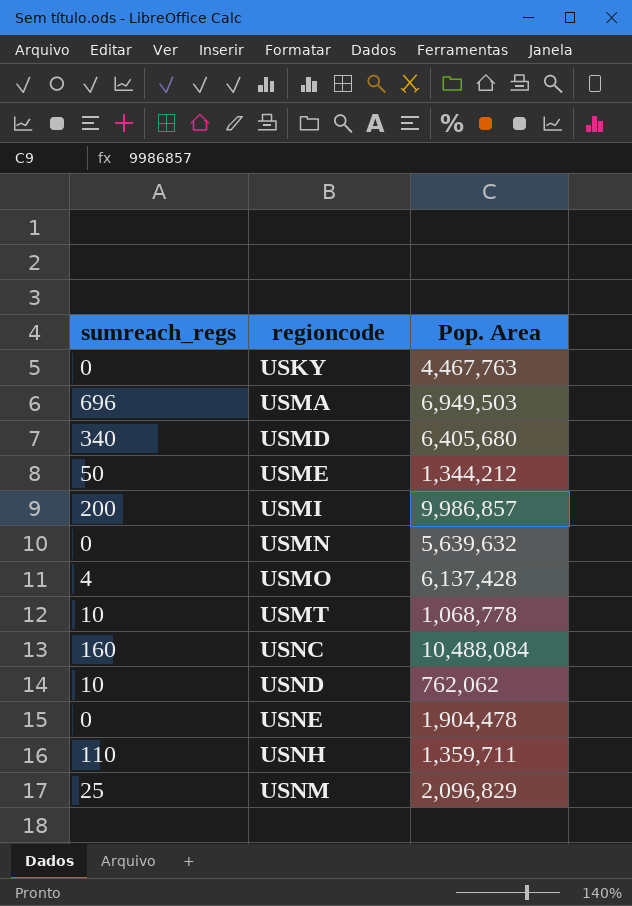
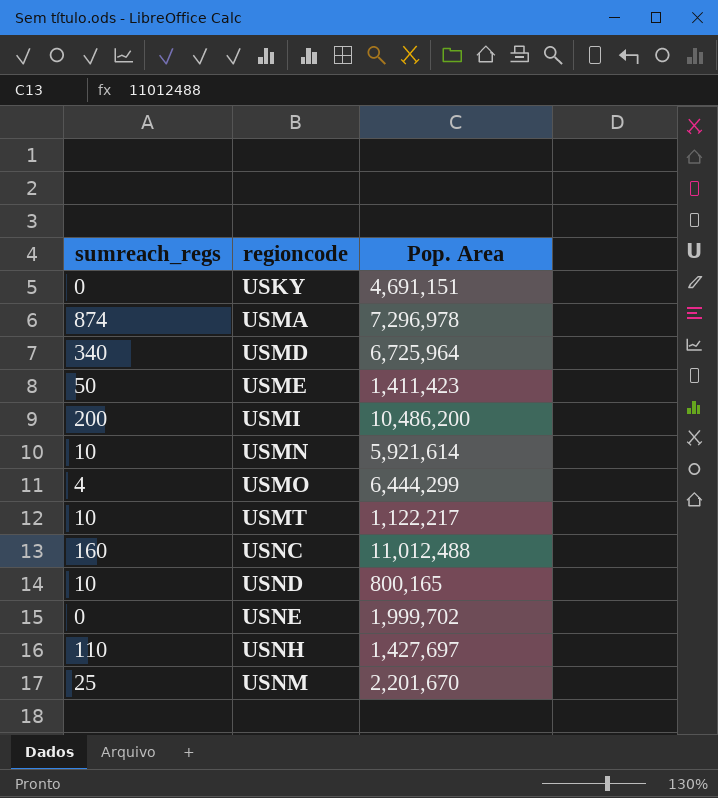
USKY | Pop. Area: 4,467,763 -> 4,691,151
USMA | sumreach_regs: 696 -> 874
USMA | Pop. Area: 6,949,503 -> 7,296,978
USMD | Pop. Area: 6,405,680 -> 6,725,964
USME | Pop. Area: 1,344,212 -> 1,411,423
USMI | Pop. Area: 9,986,857 -> 10,486,200
USMN | sumreach_regs: 0 -> 10
USMN | Pop. Area: 5,639,632 -> 5,921,614
USMO | Pop. Area: 6,137,428 -> 6,444,299
USMT | Pop. Area: 1,068,778 -> 1,122,217
USNC | Pop. Area: 10,488,084 -> 11,012,488
USND | Pop. Area: 762,062 -> 800,165
USNE | Pop. Area: 1,904,478 -> 1,999,702
USNH | Pop. Area: 1,359,711 -> 1,427,697
USNM | Pop. Area: 2,096,829 -> 2,201,670

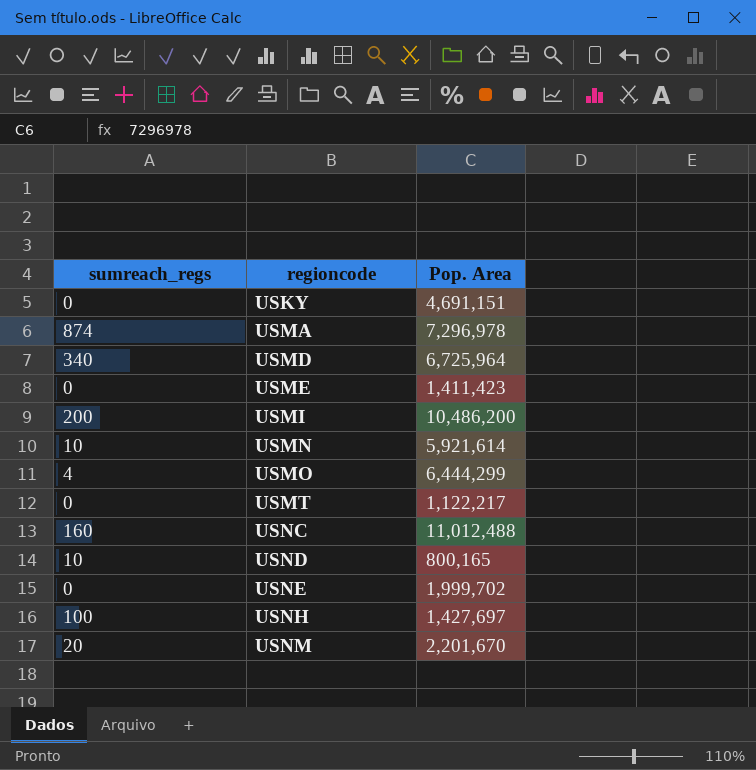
USME | sumreach_regs: 50 -> 0
USMT | sumreach_regs: 10 -> 0
USNH | sumreach_regs: 110 -> 100
USNM | sumreach_regs: 25 -> 20

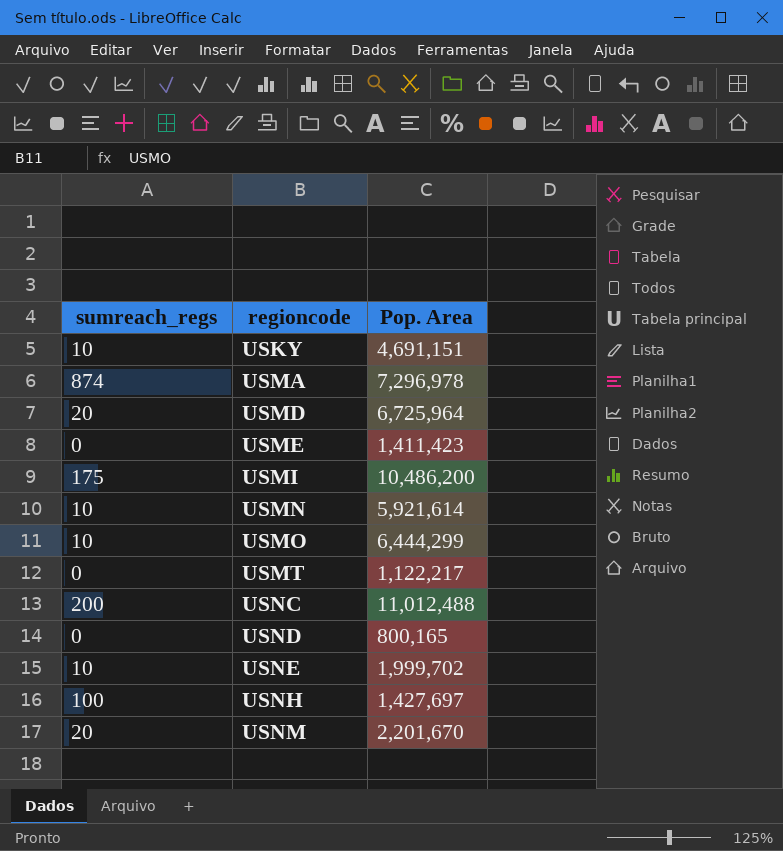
USKY | sumreach_regs: 0 -> 10
USMD | sumreach_regs: 340 -> 20
USMI | sumreach_regs: 200 -> 175
USMO | sumreach_regs: 4 -> 10
USNC | sumreach_regs: 160 -> 200
USND | sumreach_regs: 10 -> 0
USNE | sumreach_regs: 0 -> 10

